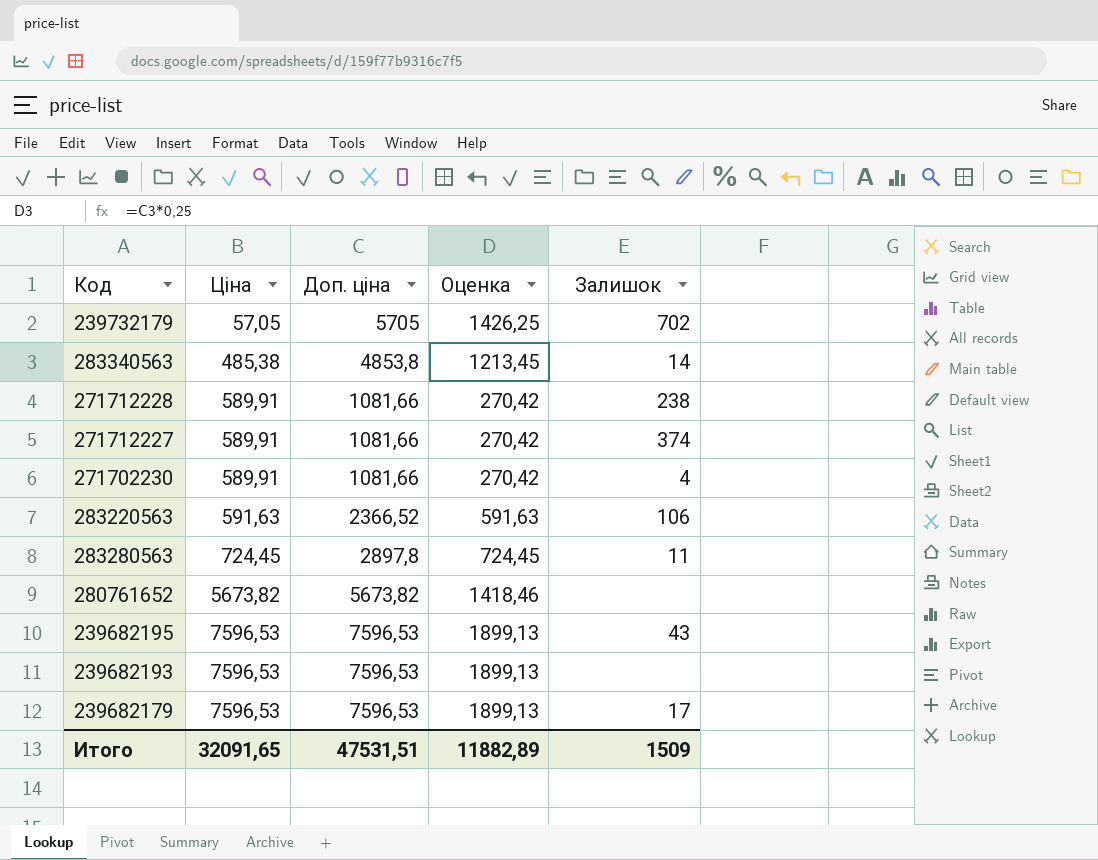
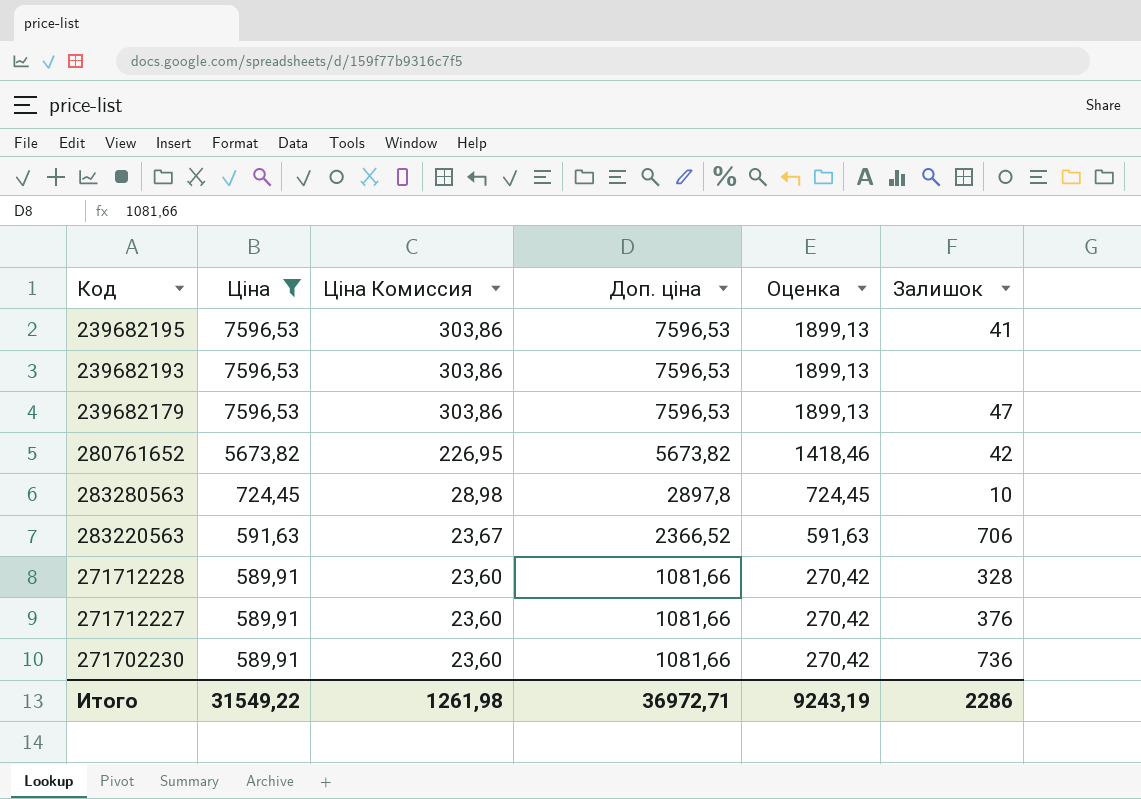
filter: none -> Ціна >= 589,91
row order: Ціна ascending -> Ціна descending
column Ціна Комиссия | formula: none -> [Ціна] * 0,04
239682195 | Залишок: 43 -> 41
239682179 | Залишок: 17 -> 47
280761652 | Залишок: none -> 42
283280563 | Залишок: 11 -> 10
283220563 | Залишок: 106 -> 706
271712228 | Залишок: 238 -> 328
271712227 | Залишок: 374 -> 376
271702230 | Залишок: 4 -> 736
Итого | Ціна: 32091,65 -> 31549,22
Итого | Доп. ціна: 47531,51 -> 36972,71
Итого | Оценка: 11882,89 -> 9243,19
Итого | Залишок: 1509 -> 2286

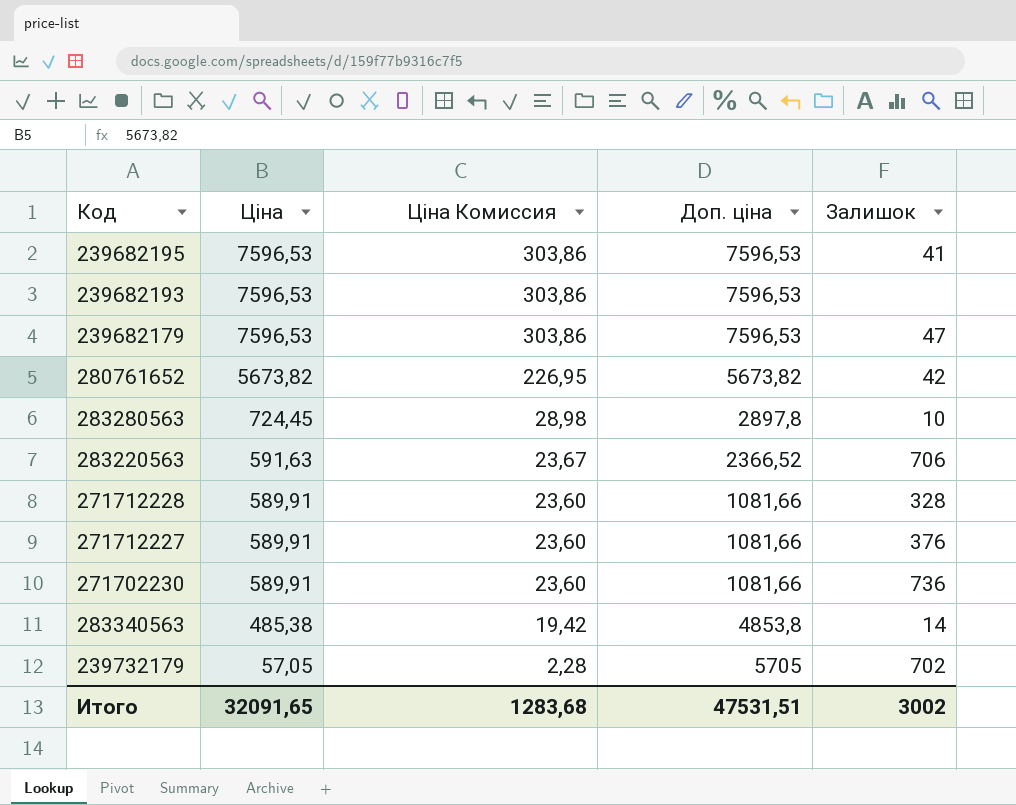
filter: Ціна >= 589,91 -> none
column Оценка | formula: [Доп. ціна] * 0,25 -> none
Итого | Ціна: 31549,22 -> 32091,65
Итого | Ціна Комиссия: 1261,98 -> 1283,68
Итого | Доп. ціна: 36972,71 -> 47531,51
Итого | Залишок: 2286 -> 3002

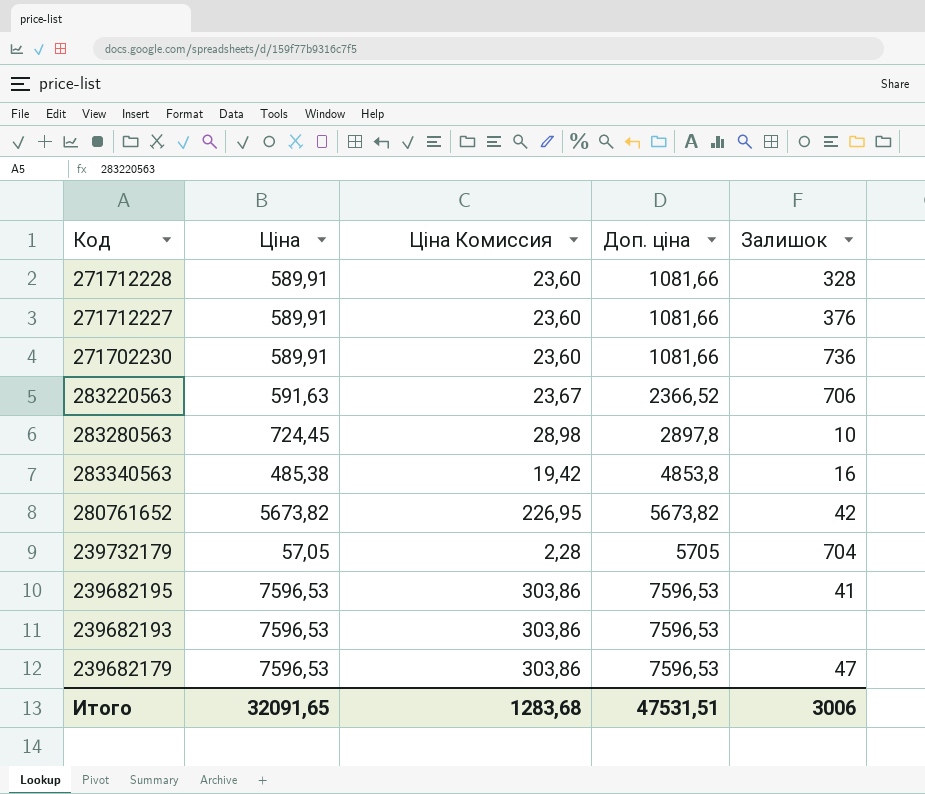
row order: Ціна descending -> Доп. ціна ascending
283340563 | Залишок: 14 -> 16
239732179 | Залишок: 702 -> 704
Итого | Залишок: 3002 -> 3006

